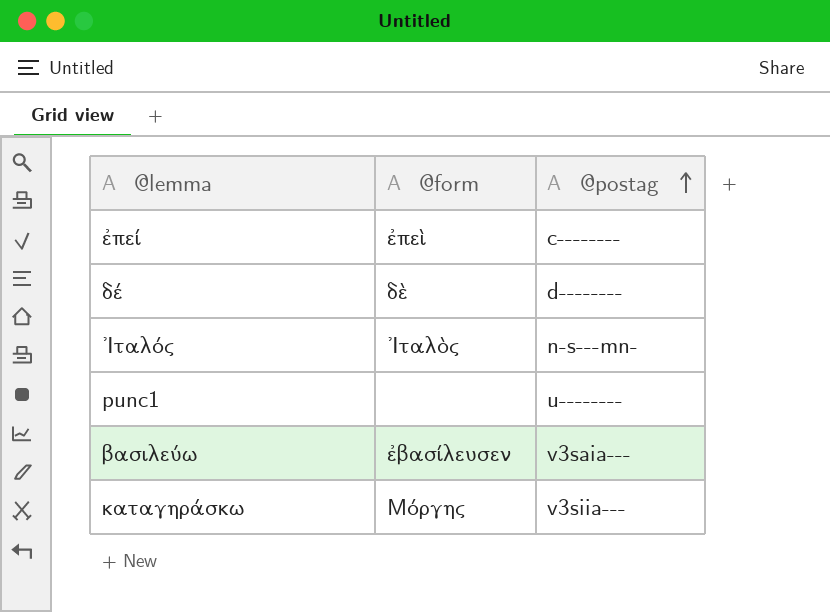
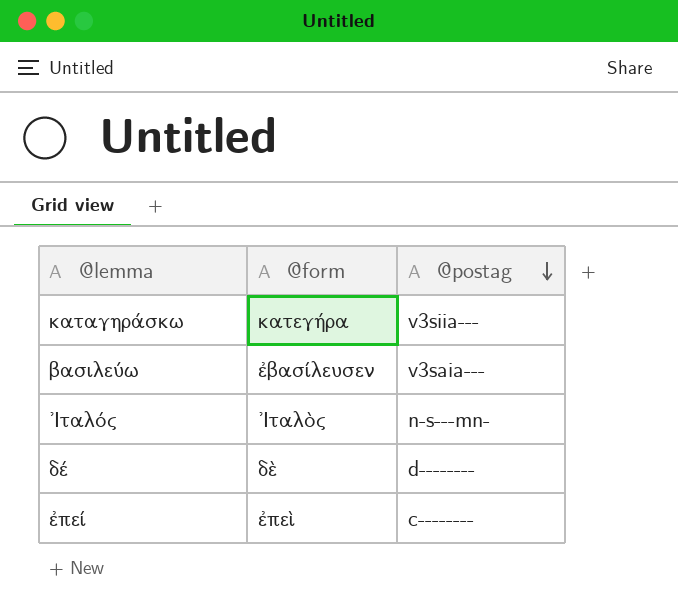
row order: @postag ascending -> @postag descending
row punc1: none | u-------- -> none
καταγηράσκω | @form: Μόργης -> κατεγήρα

